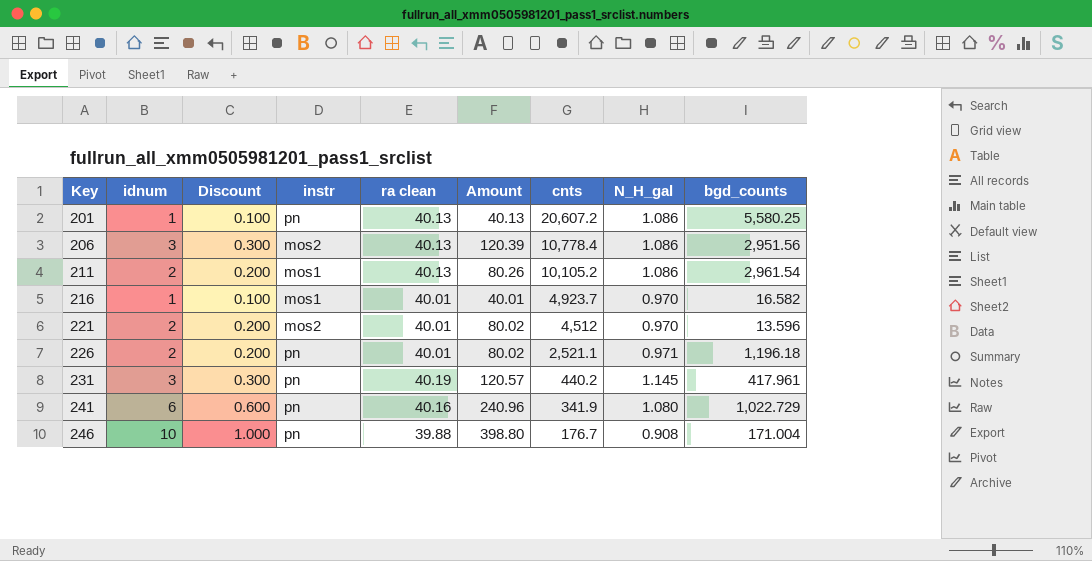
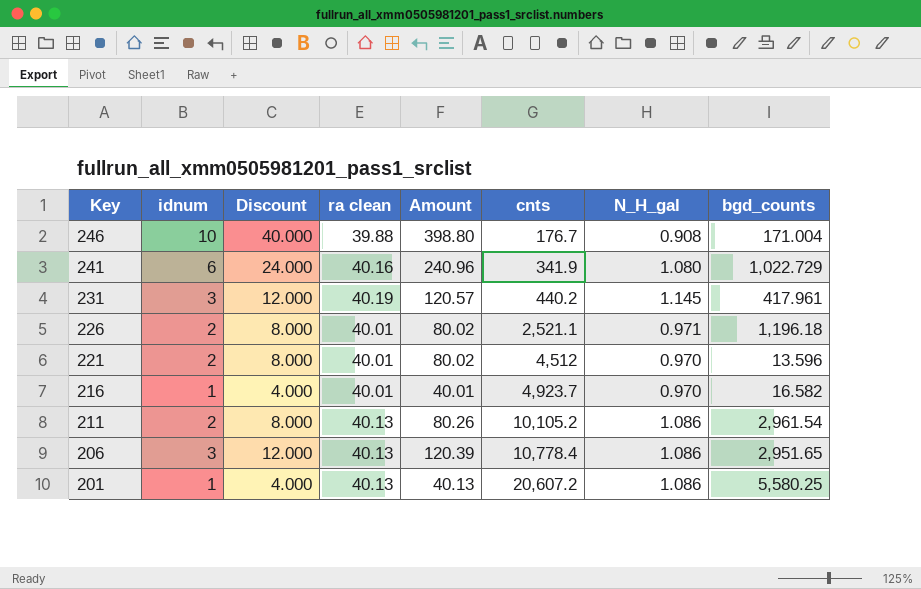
row order: Key ascending -> Key descending
column instr | position: 4 -> none
column Discount | formula: [idnum] * 0.1 -> [idnum] * 4
206 | bgd_counts: 2,951.56 -> 2,951.65

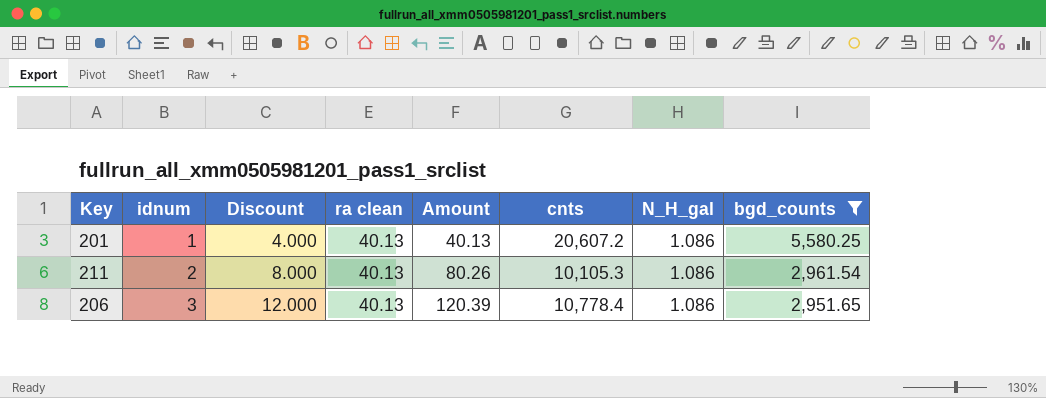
filter: none -> bgd_counts >= 2,951.65
row order: Key descending -> idnum ascending
211 | cnts: 10,105.2 -> 10,105.3

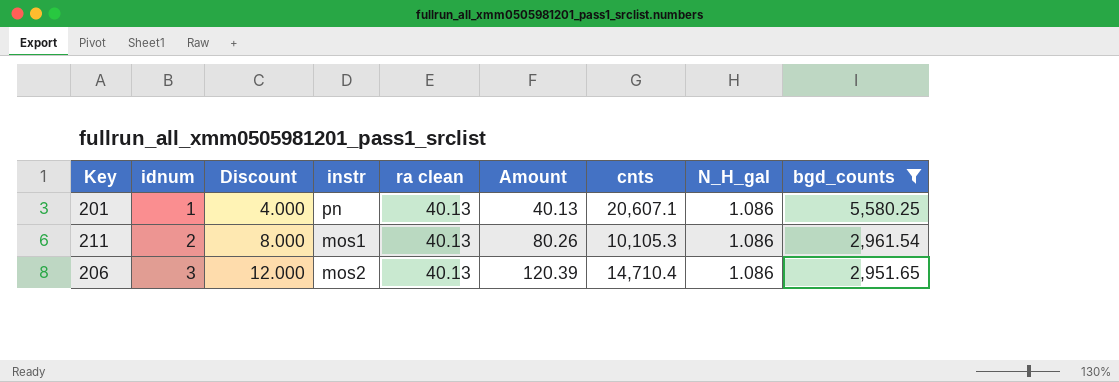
column instr | position: none -> 4
201 | cnts: 20,607.2 -> 20,607.1
206 | cnts: 10,778.4 -> 14,710.4

